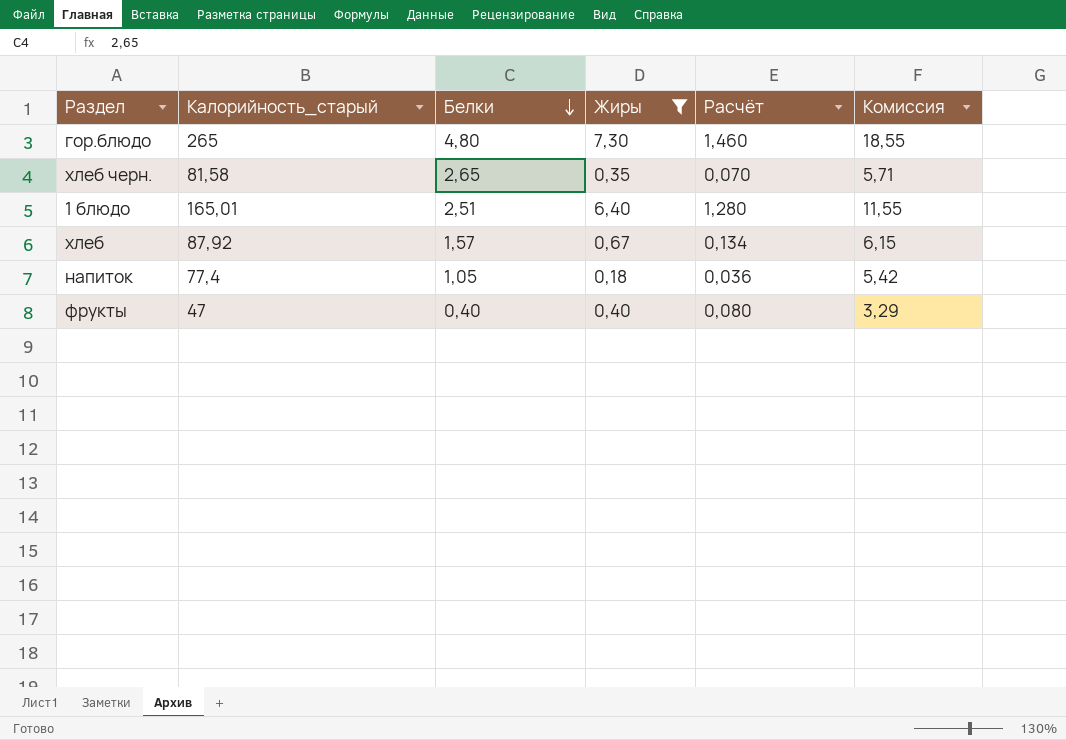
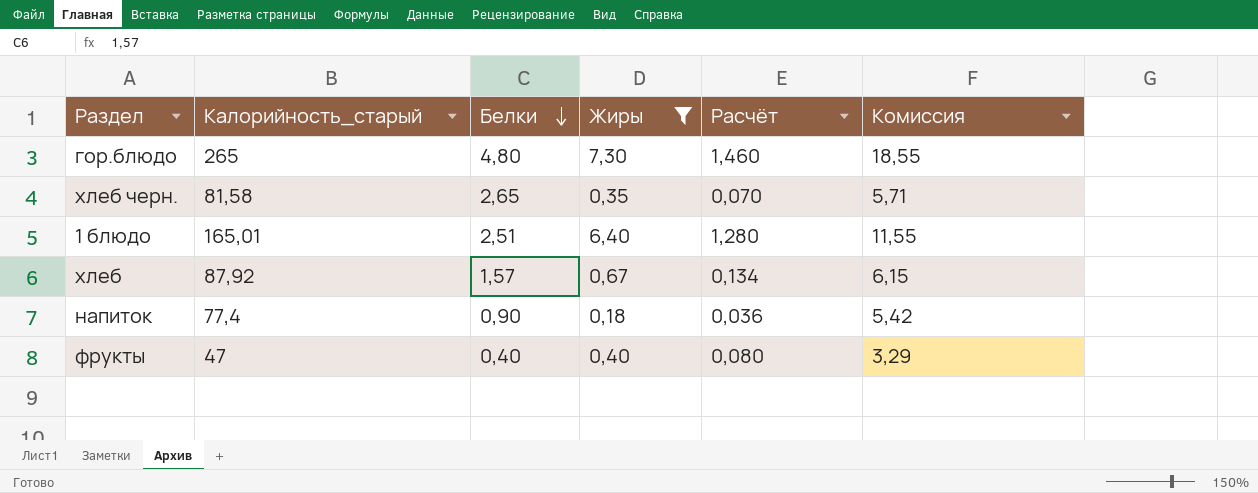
напиток | Белки: 1,05 -> 0,90

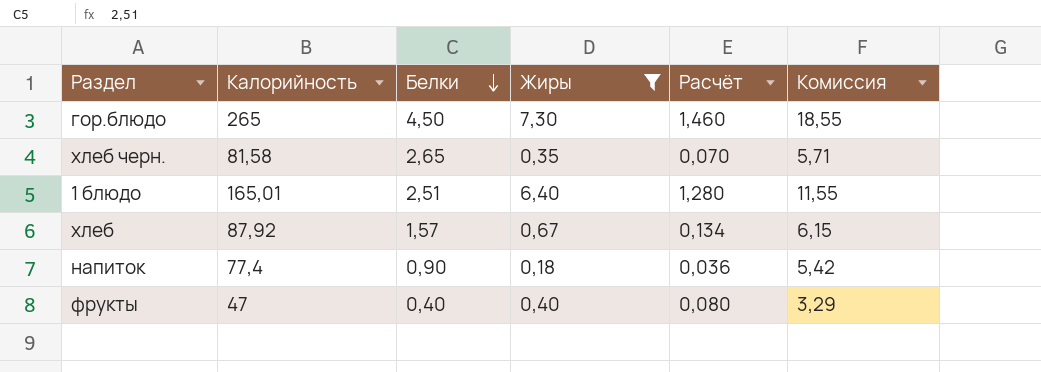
column name: Калорийность_старый -> Калорийность
гор.блюдо | Белки: 4,80 -> 4,50

